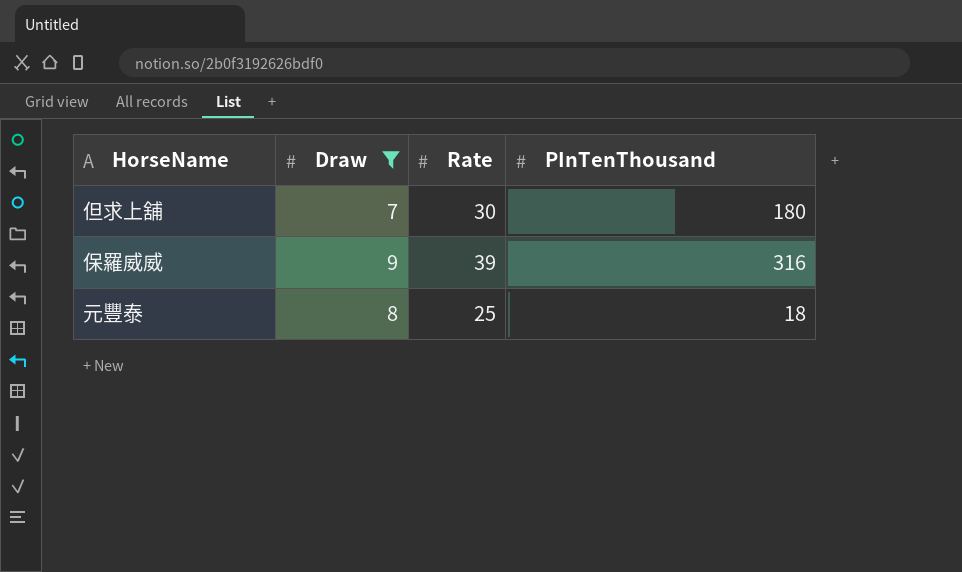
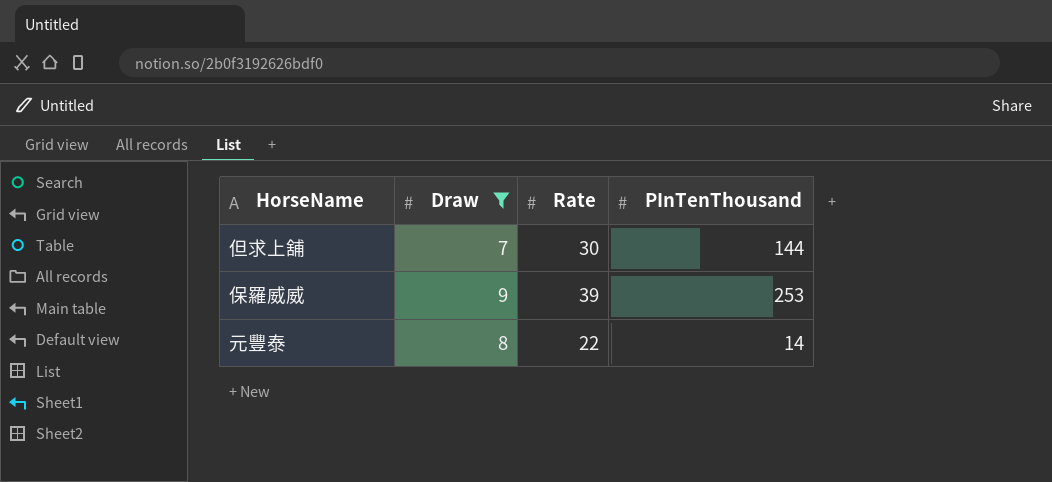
但求上舖 | PInTenThousand: 180 -> 144
保羅威威 | PInTenThousand: 316 -> 253
元豐泰 | Rate: 25 -> 22
元豐泰 | PInTenThousand: 18 -> 14

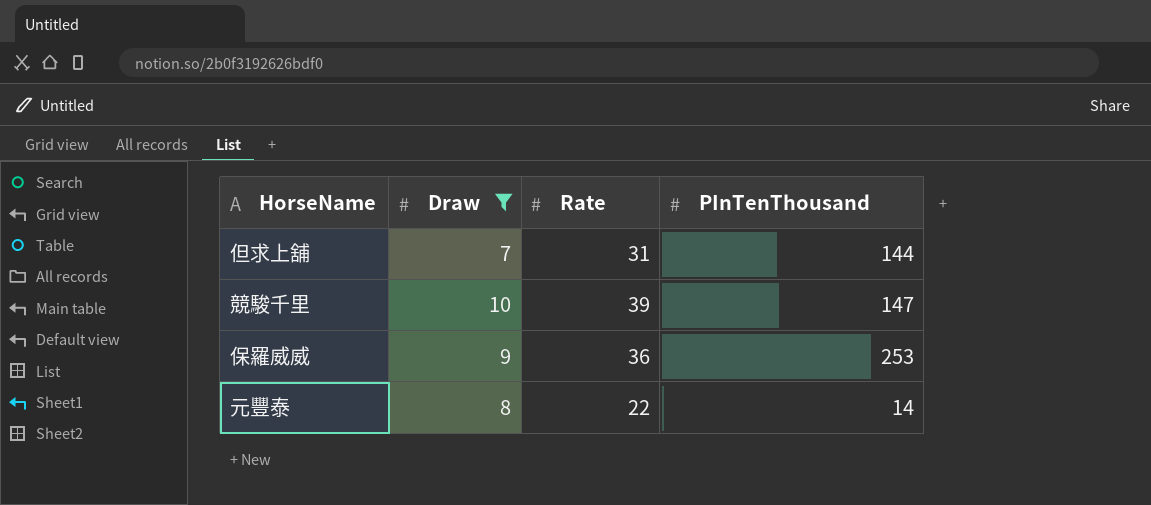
但求上舖 | Rate: 30 -> 31
row 競駿千里: none -> 10 | 39 | 147
保羅威威 | Rate: 39 -> 36

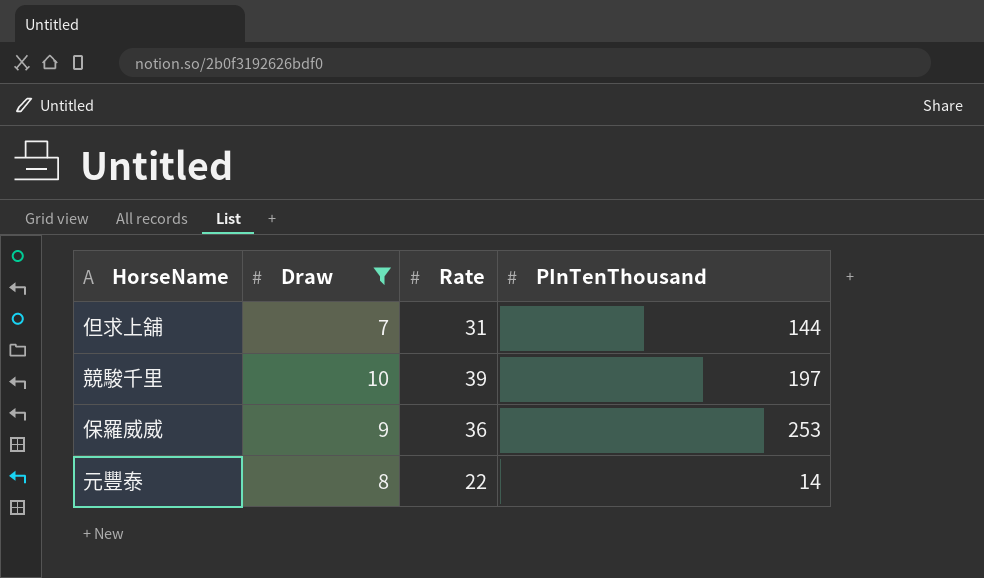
競駿千里 | PInTenThousand: 147 -> 197

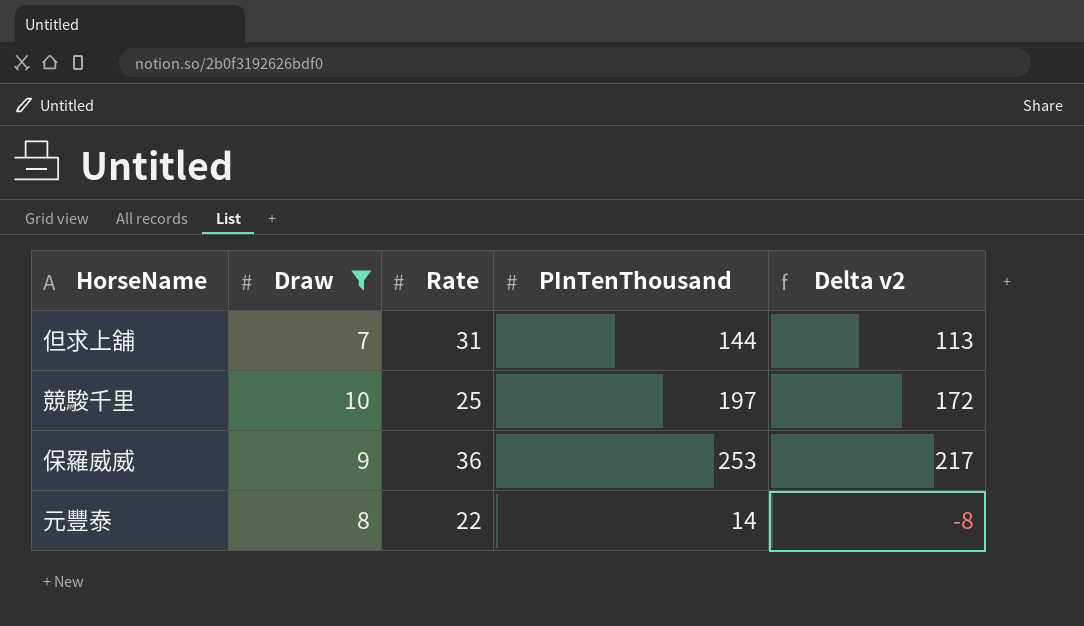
column Delta v2 | formula: none -> [PInTenThousand] - [Rate]
競駿千里 | Rate: 39 -> 25

